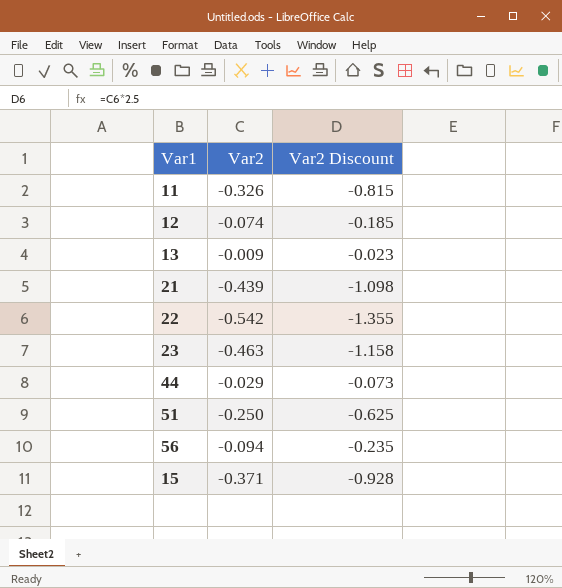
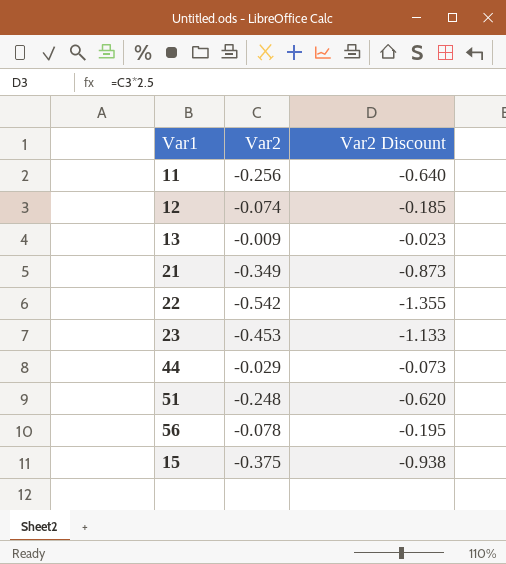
11 | Var2: -0.326 -> -0.256
11 | Var2 Discount: -0.815 -> -0.640
21 | Var2: -0.439 -> -0.349
21 | Var2 Discount: -1.098 -> -0.873
23 | Var2: -0.463 -> -0.453
23 | Var2 Discount: -1.158 -> -1.133
51 | Var2: -0.250 -> -0.248
51 | Var2 Discount: -0.625 -> -0.620
56 | Var2: -0.094 -> -0.078
56 | Var2 Discount: -0.235 -> -0.195
15 | Var2: -0.371 -> -0.375
15 | Var2 Discount: -0.928 -> -0.938

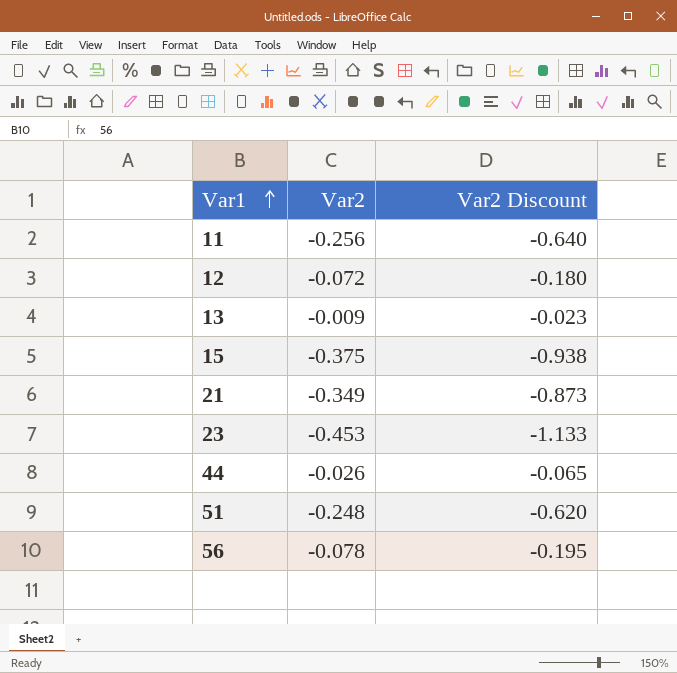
row order: none -> Var1 ascending
row 22: -0.542 | -1.355 -> none
12 | Var2: -0.074 -> -0.072
12 | Var2 Discount: -0.185 -> -0.180
44 | Var2: -0.029 -> -0.026
44 | Var2 Discount: -0.073 -> -0.065

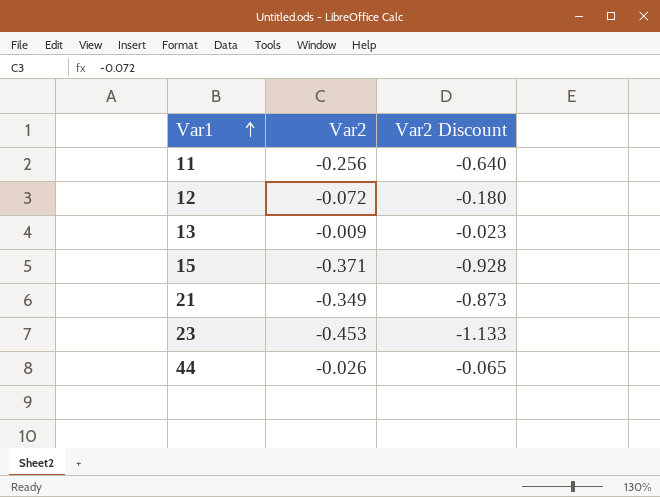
row 51: -0.248 | -0.620 -> none
row 56: -0.078 | -0.195 -> none
15 | Var2: -0.375 -> -0.371
15 | Var2 Discount: -0.938 -> -0.928

